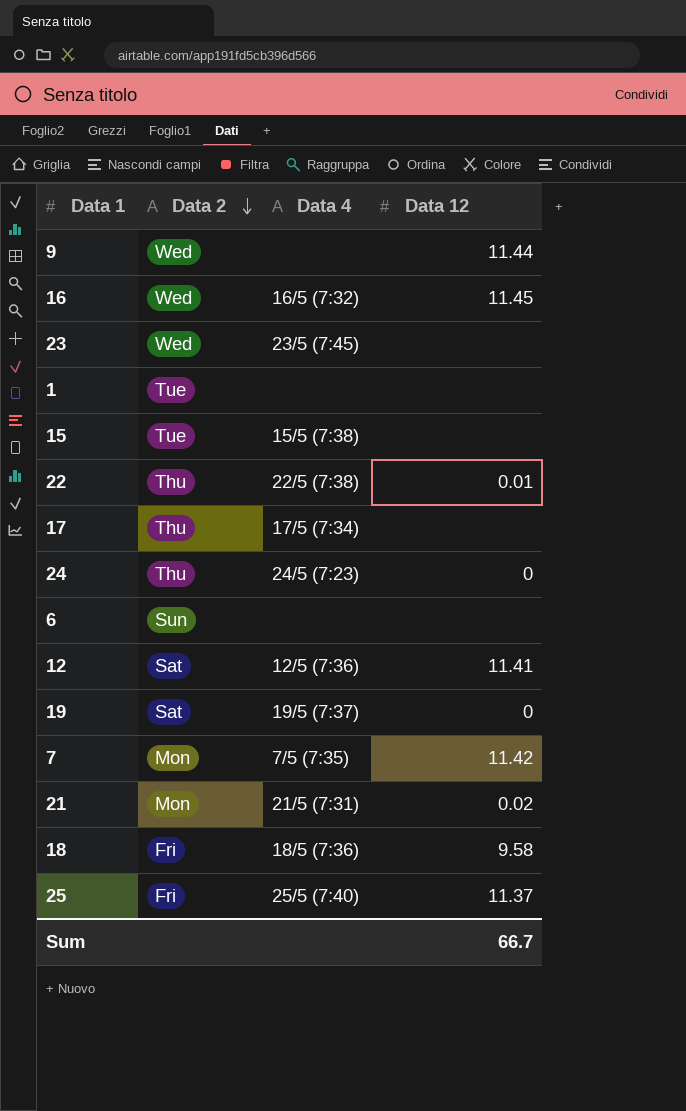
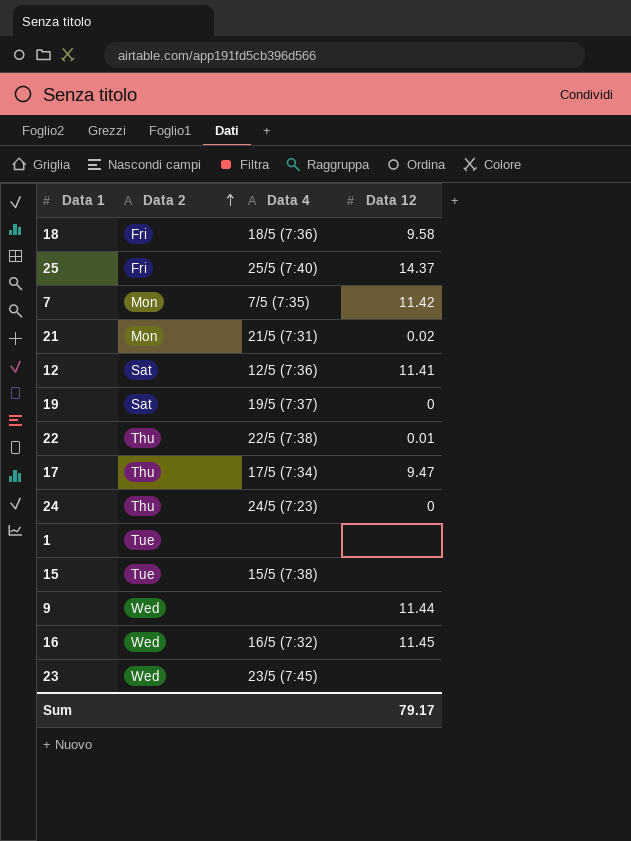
row order: Data 2 descending -> Data 2 ascending
row 6: Sun | none | none -> none
25 | Data 12: 11.37 -> 14.37
17 | Data 12: none -> 9.47
Sum | Data 12: 66.7 -> 79.17

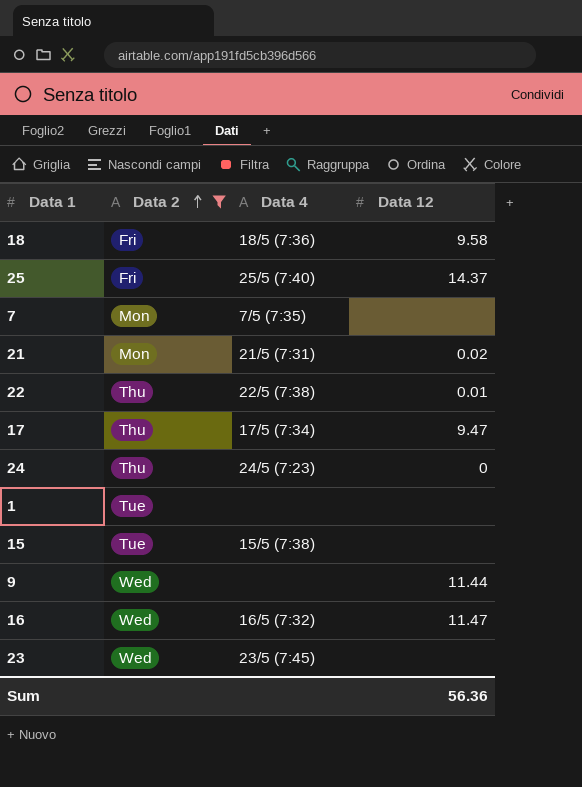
filter: none -> Data 2 != Sat
7 | Data 12: 11.42 -> none
16 | Data 12: 11.45 -> 11.47
Sum | Data 12: 79.17 -> 56.36

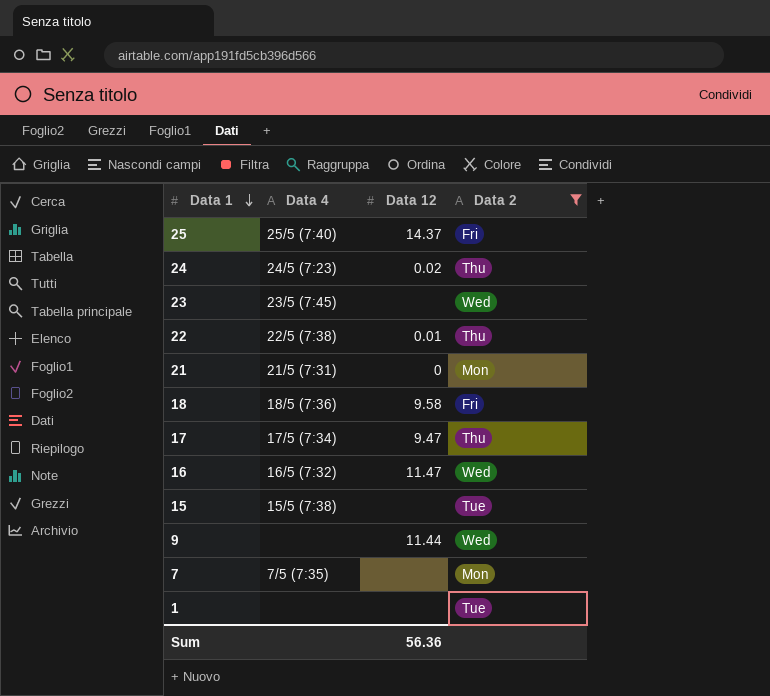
row order: Data 2 ascending -> Data 1 descending
column Data 2 | position: 2 -> 4
24 | Data 12: 0 -> 0.02
21 | Data 12: 0.02 -> 0

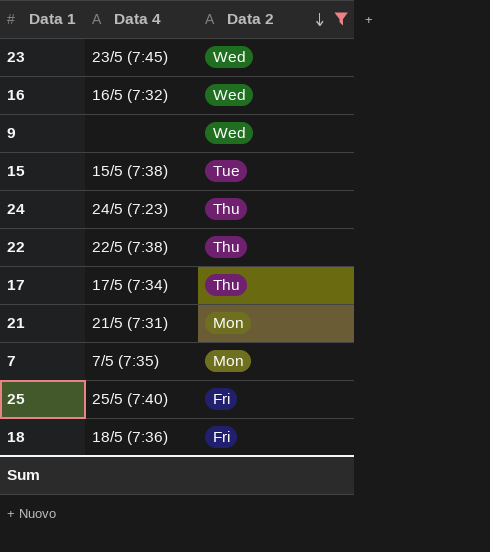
row order: Data 1 descending -> Data 2 descending
column Data 12 | position: 3 -> none
row 1: none | none | Tue -> none

